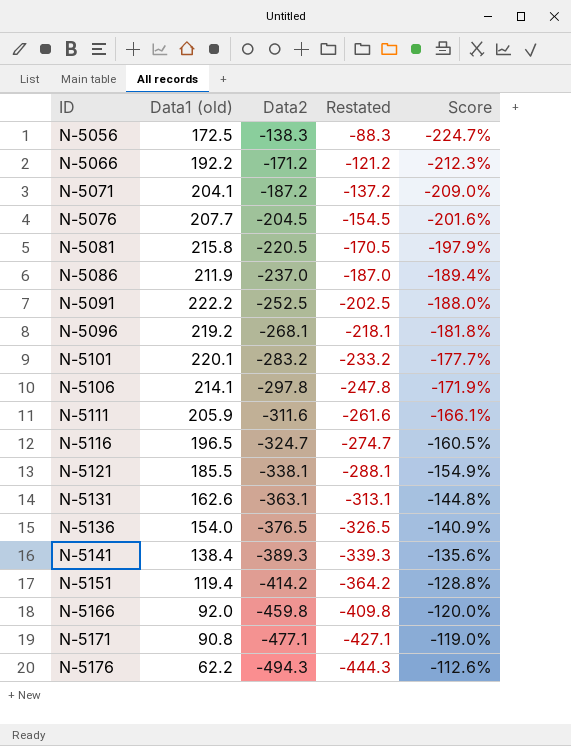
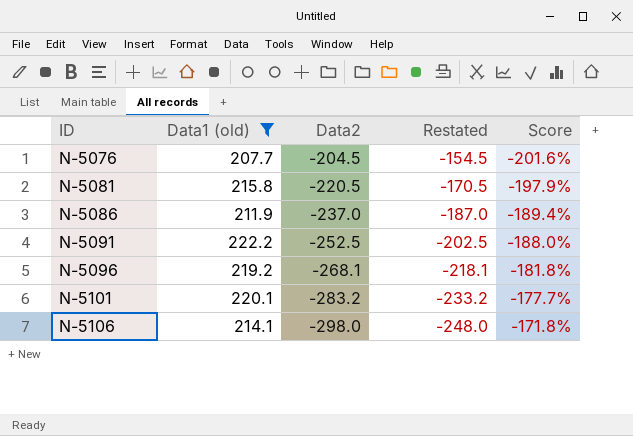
filter: none -> Data1 (old) >= 207.7
N-5106 | Data2: -297.8 -> -298.0
N-5106 | Restated: -247.8 -> -248.0
N-5106 | Score: -171.9% -> -171.8%

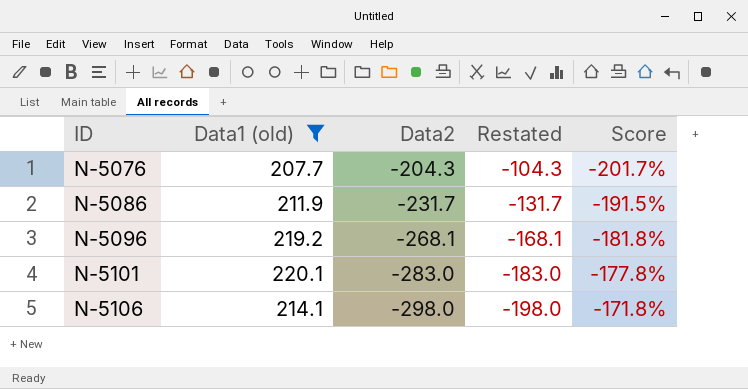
column Restated | formula: [Data2] + 50 -> [Data2] + 100
row N-5081: 215.8 | -220.5 | -170.5 | -197.9% -> none
row N-5091: 222.2 | -252.5 | -202.5 | -188.0% -> none
N-5076 | Data2: -204.5 -> -204.3
N-5076 | Score: -201.6% -> -201.7%
N-5086 | Data2: -237.0 -> -231.7
N-5086 | Score: -189.4% -> -191.5%
N-5101 | Data2: -283.2 -> -283.0
N-5101 | Score: -177.7% -> -177.8%

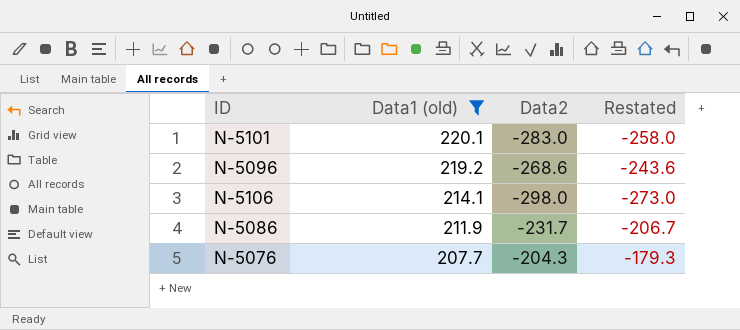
row order: ID ascending -> Data1 (old) descending
column Score | formula: ([Data1 (old)] - [Data2]) / [Data2] -> none
column Restated | formula: [Data2] + 100 -> [Data2] + 25
N-5096 | Data2: -268.1 -> -268.6

